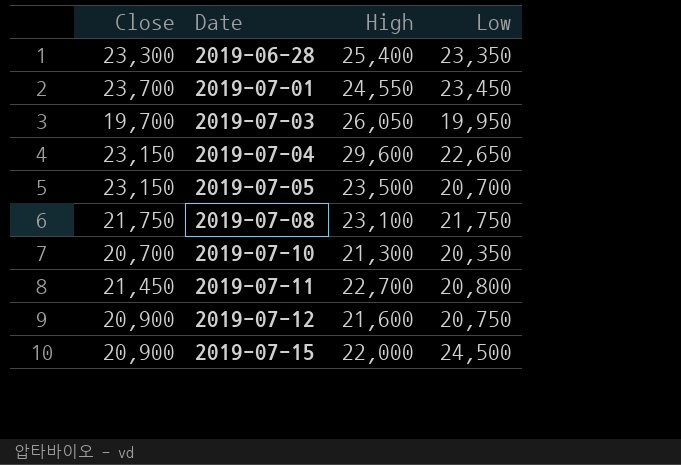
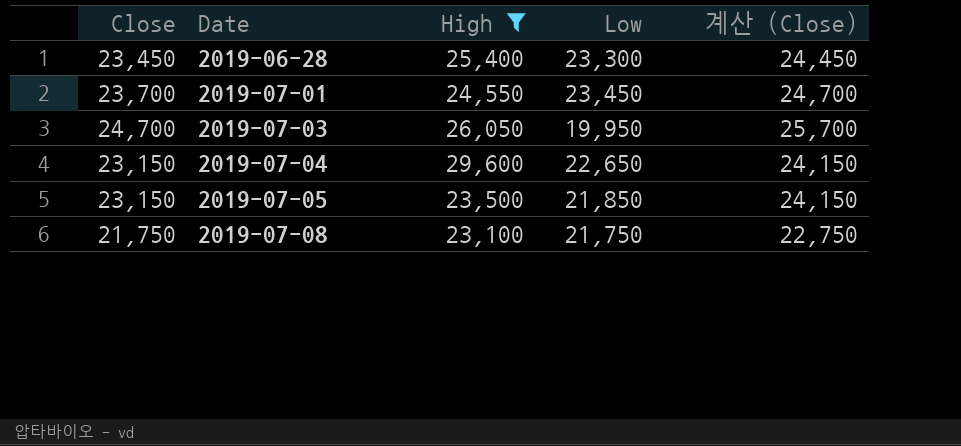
filter: none -> High >= 23,100
column 계산 (Close) | formula: none -> [Close] + 1000
2019-06-28 | Close: 23,300 -> 23,450
2019-06-28 | Low: 23,350 -> 23,300
2019-07-03 | Close: 19,700 -> 24,700
2019-07-05 | Low: 20,700 -> 21,850

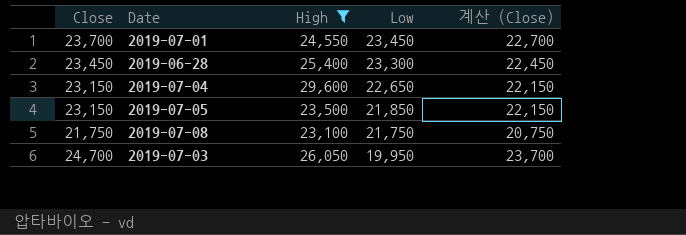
row order: Date ascending -> Low descending
column 계산 (Close) | formula: [Close] + 1000 -> [Close] - 1000

